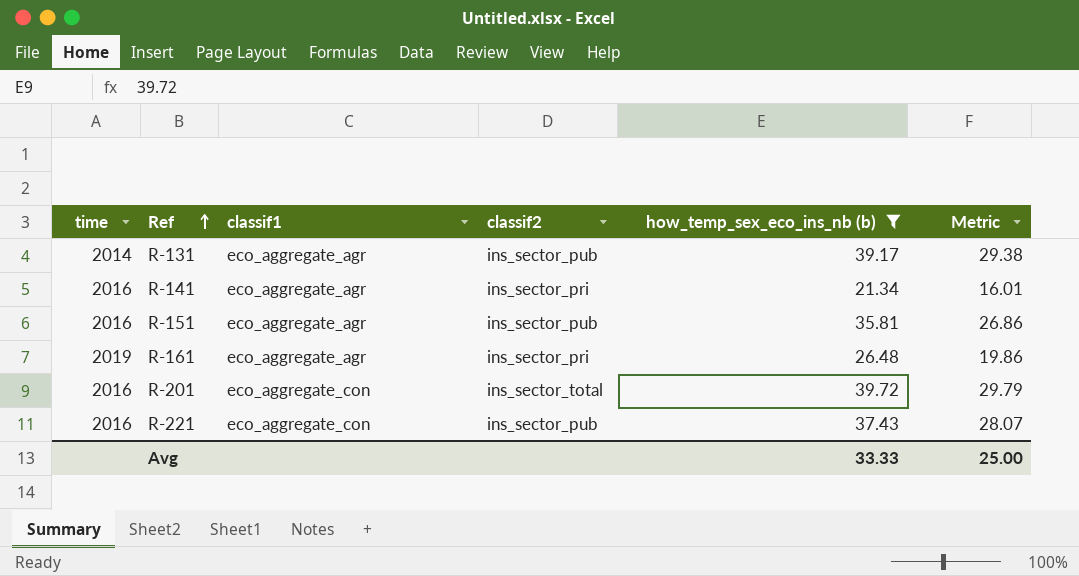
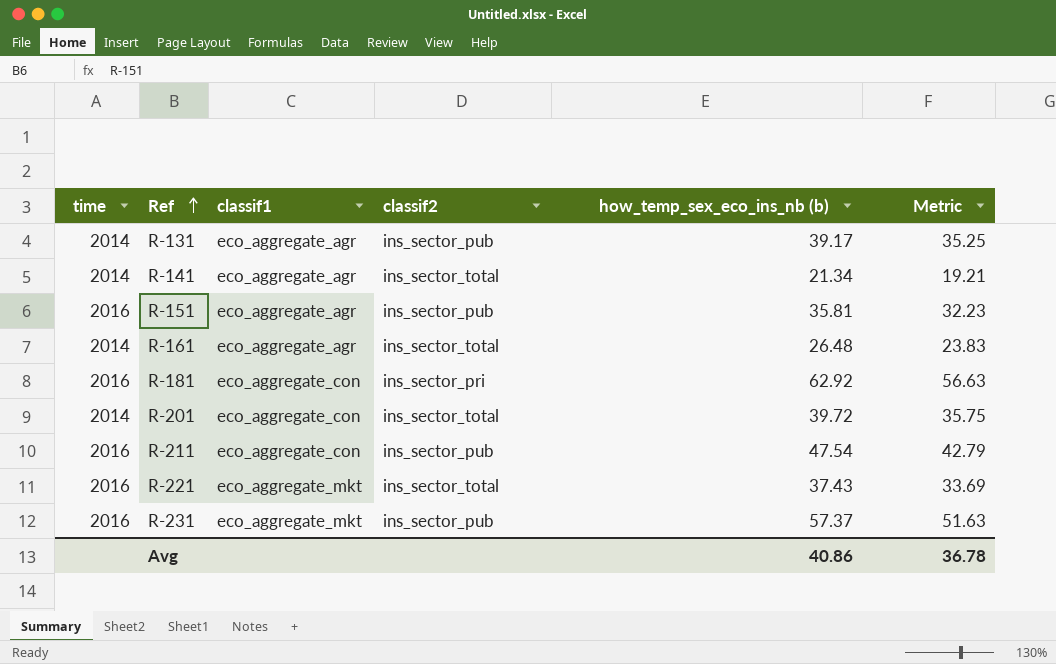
filter: how_temp_sex_eco_ins_nb (b) <= 39.72 -> none
column Metric | formula: [how_temp_sex_eco_ins_nb (b)] * 0.75 -> [how_temp_sex_eco_ins_nb (b)] * 0.9
R-141 | time: 2016 -> 2014
R-141 | classif2: ins_sector_pri -> ins_sector_total
R-161 | time: 2019 -> 2014
R-161 | classif2: ins_sector_pri -> ins_sector_total
R-201 | time: 2016 -> 2014
R-221 | classif1: eco_aggregate_con -> eco_aggregate_mkt
R-221 | classif2: ins_sector_pub -> ins_sector_total
Avg | how_temp_sex_eco_ins_nb (b): 33.33 -> 40.86
Avg | Metric: 25.00 -> 36.78

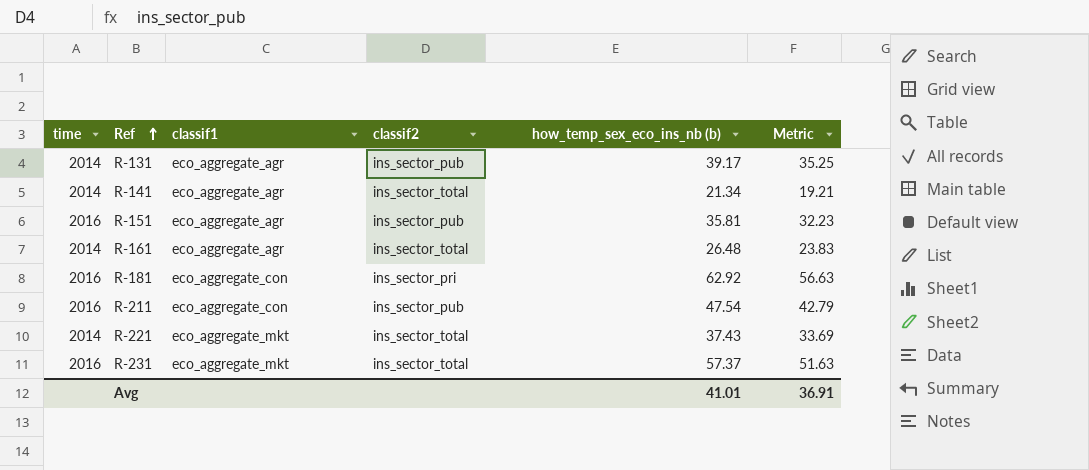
row R-201: 2014 | eco_aggregate_con | ins_sector_total | 39.72 | 35.75 -> none
R-221 | time: 2016 -> 2014
R-231 | classif2: ins_sector_pub -> ins_sector_total
Avg | how_temp_sex_eco_ins_nb (b): 40.86 -> 41.01
Avg | Metric: 36.78 -> 36.91

